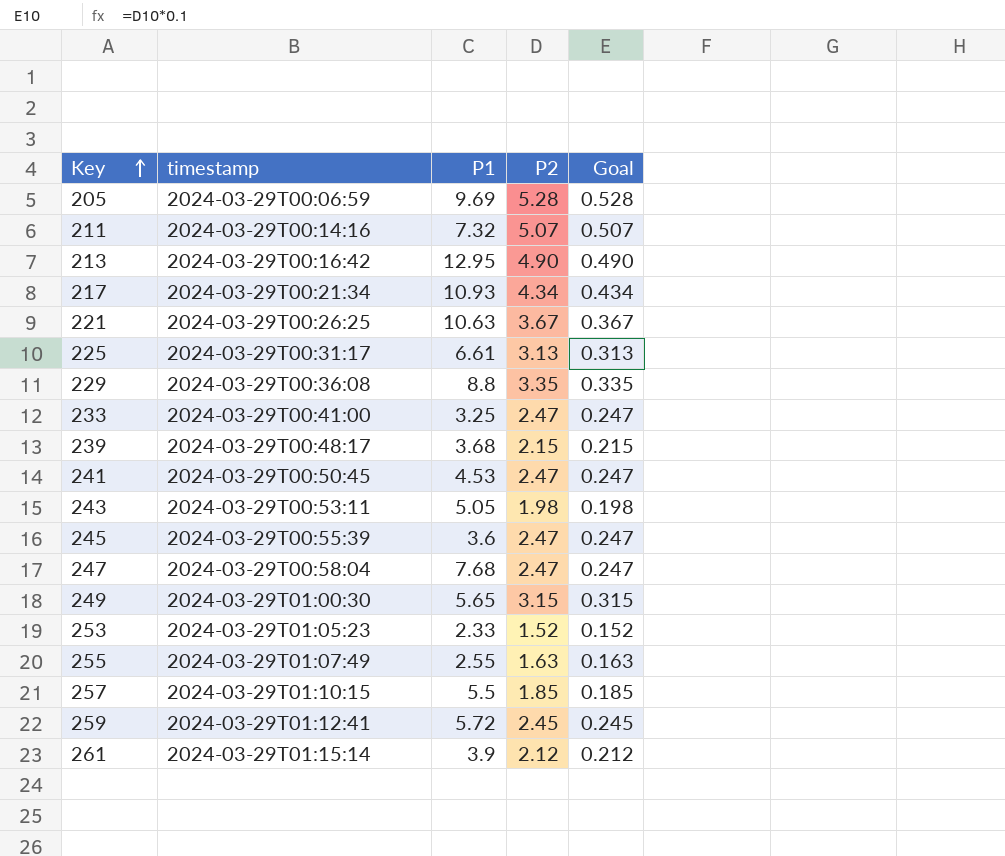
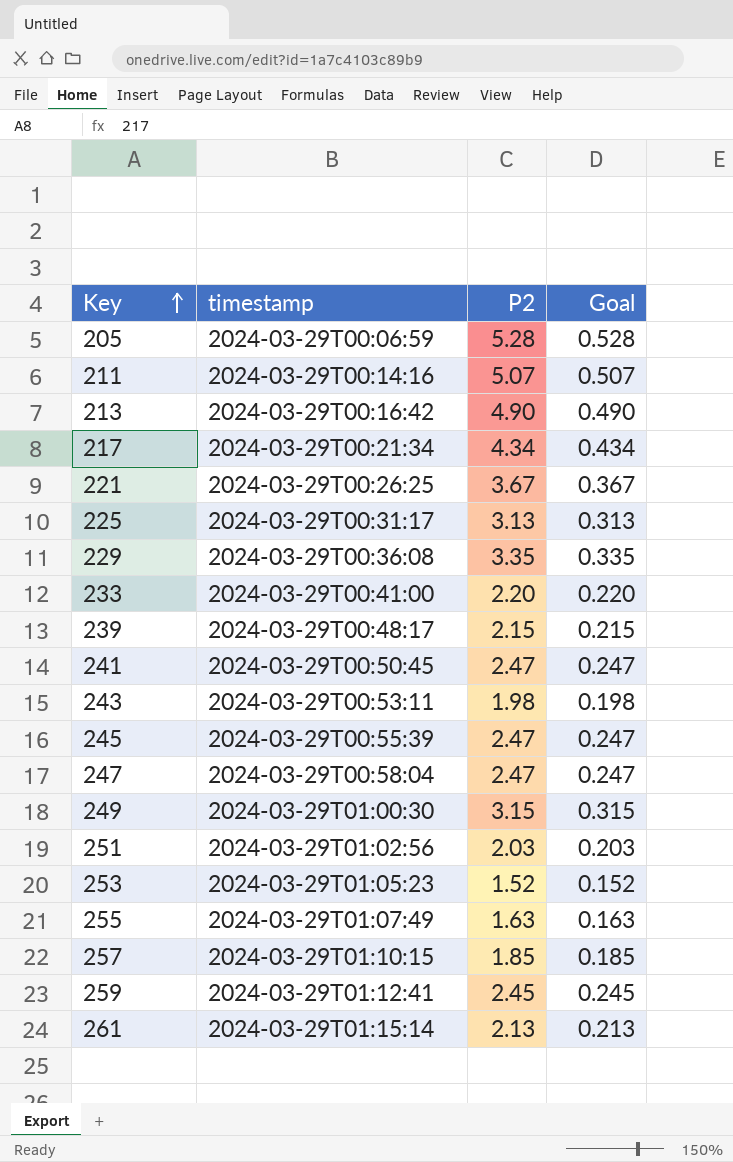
column P1 | position: 3 -> none
233 | P2: 2.47 -> 2.20
233 | Goal: 0.247 -> 0.220
row 251: none -> 2024-03-29T01:02:56 | 2.03 | 0.203
261 | P2: 2.12 -> 2.13
261 | Goal: 0.212 -> 0.213

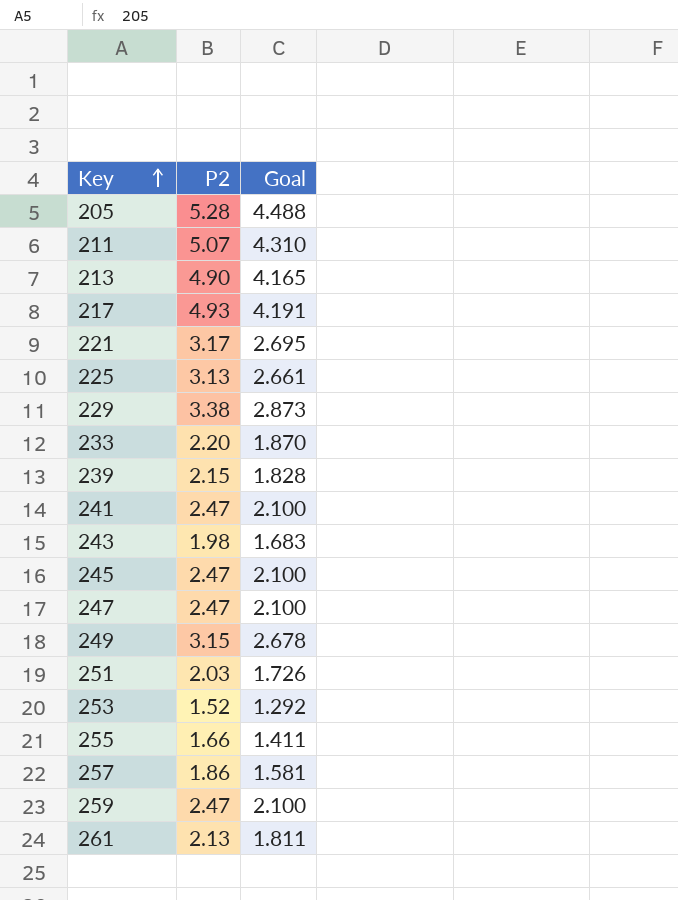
column timestamp | position: 2 -> none
column Goal | formula: [P2] * 0.1 -> [P2] * 0.85
217 | P2: 4.34 -> 4.93
221 | P2: 3.67 -> 3.17
229 | P2: 3.35 -> 3.38
255 | P2: 1.63 -> 1.66
257 | P2: 1.85 -> 1.86
259 | P2: 2.45 -> 2.47

